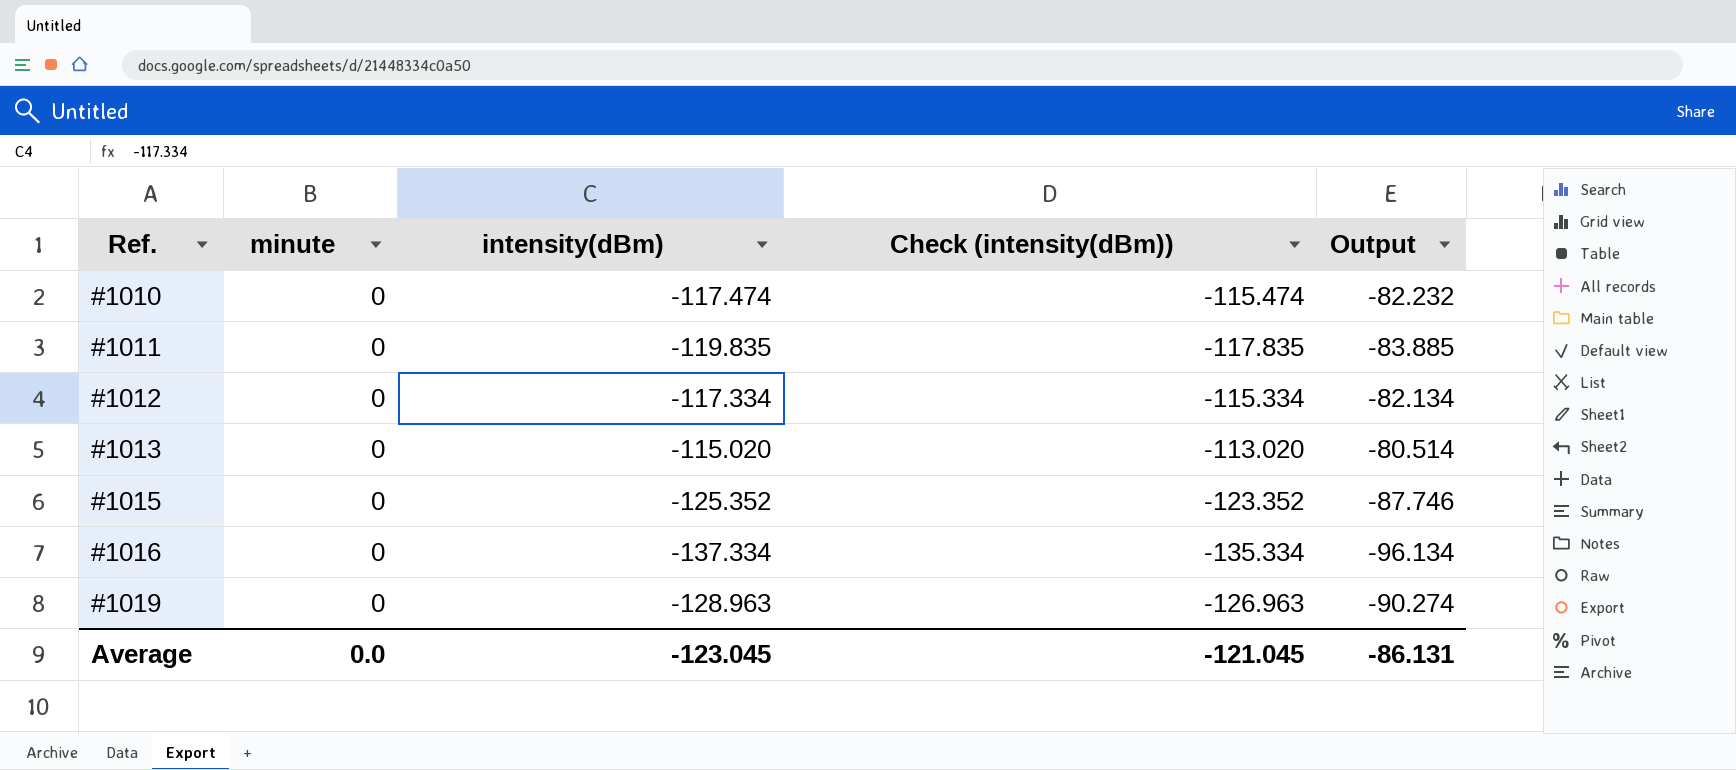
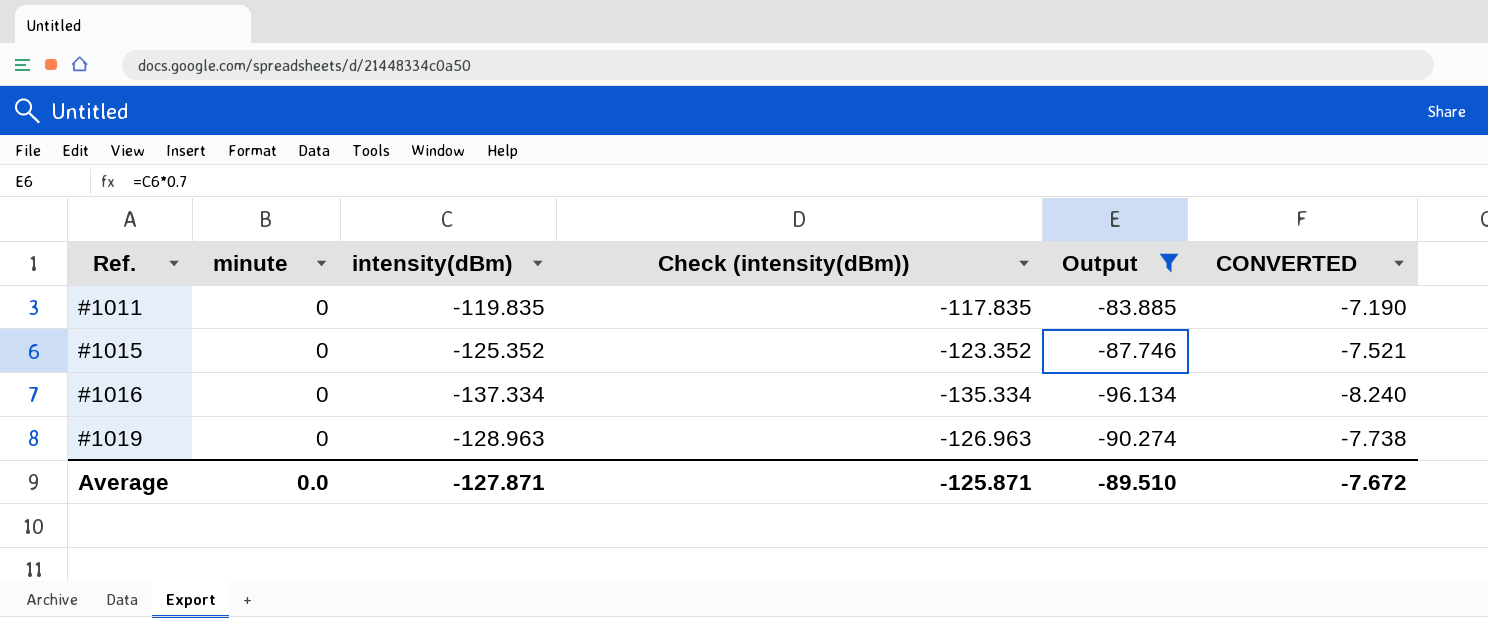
filter: none -> Output <= -83.885
column CONVERTED | formula: none -> [intensity(dBm)] * 0.06
Average | intensity(dBm): -123.045 -> -127.871
Average | Check (intensity(dBm)): -121.045 -> -125.871
Average | Output: -86.131 -> -89.510

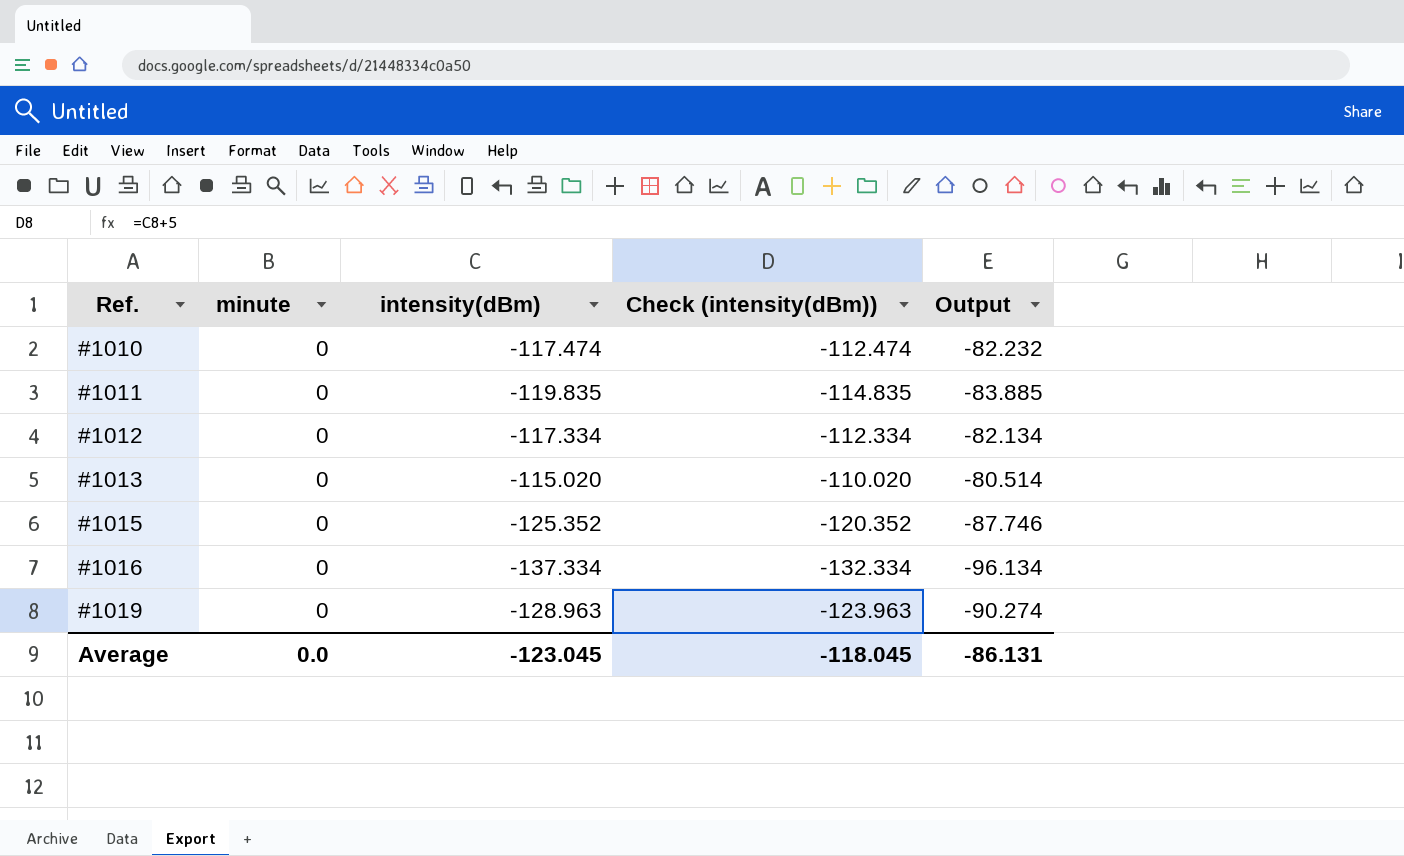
filter: Output <= -83.885 -> none
column CONVERTED | formula: [intensity(dBm)] * 0.06 -> none
column Check (intensity(dBm)) | formula: [intensity(dBm)] + 2 -> [intensity(dBm)] + 5
Average | intensity(dBm): -127.871 -> -123.045
Average | Check (intensity(dBm)): -125.871 -> -118.045
Average | Output: -89.510 -> -86.131

